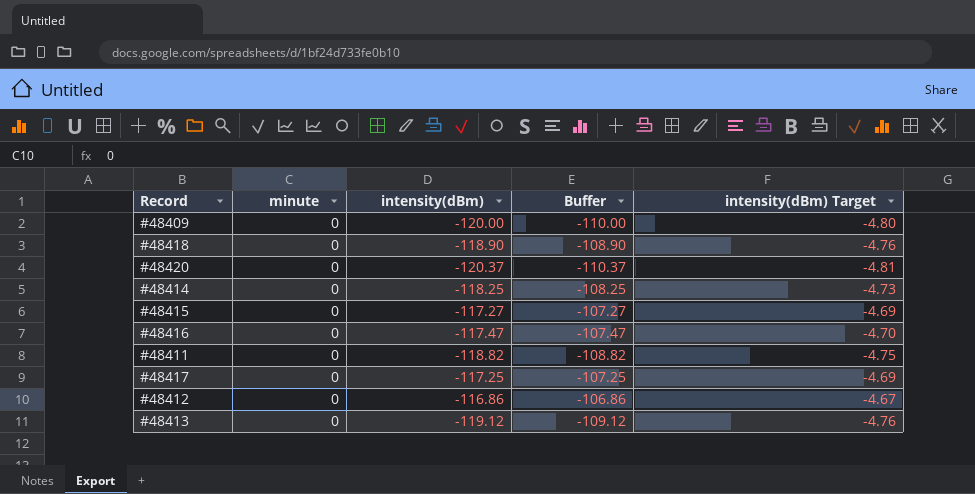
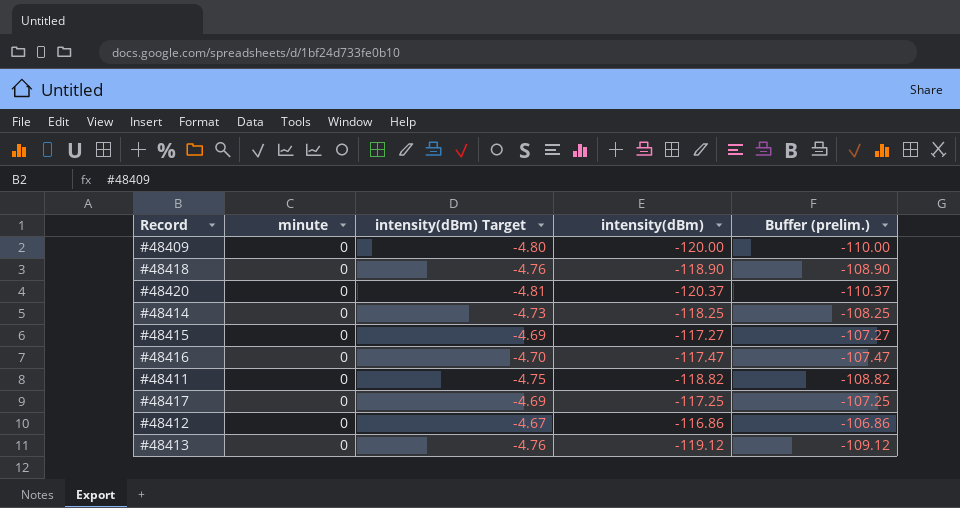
column intensity(dBm) Target | position: 5 -> 3
column name: Buffer -> Buffer (prelim.)

